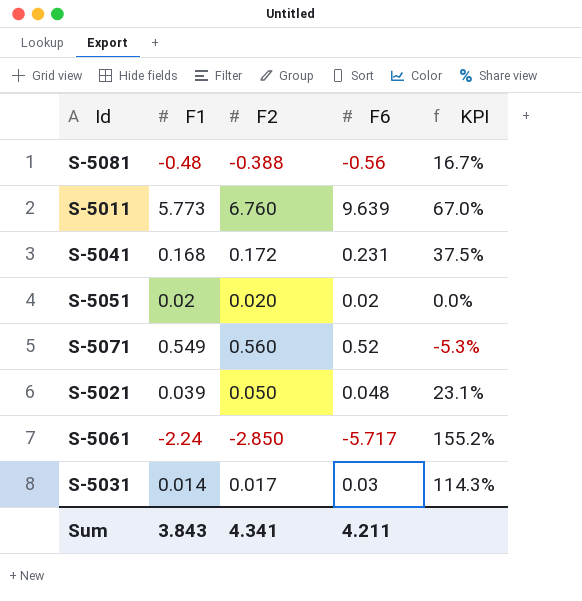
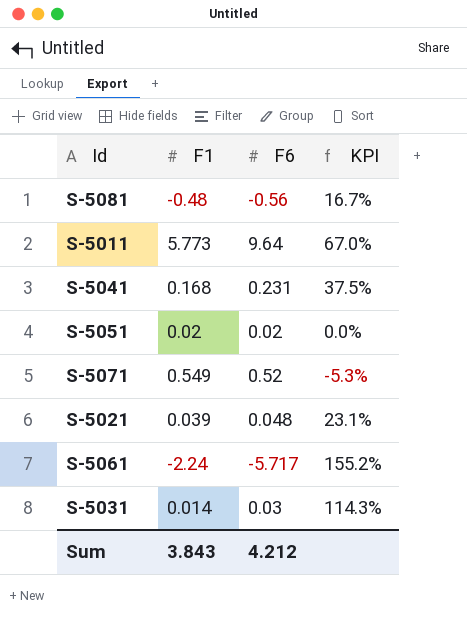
column F2 | position: 3 -> none
S-5011 | F6: 9.639 -> 9.64
Sum | F6: 4.211 -> 4.212

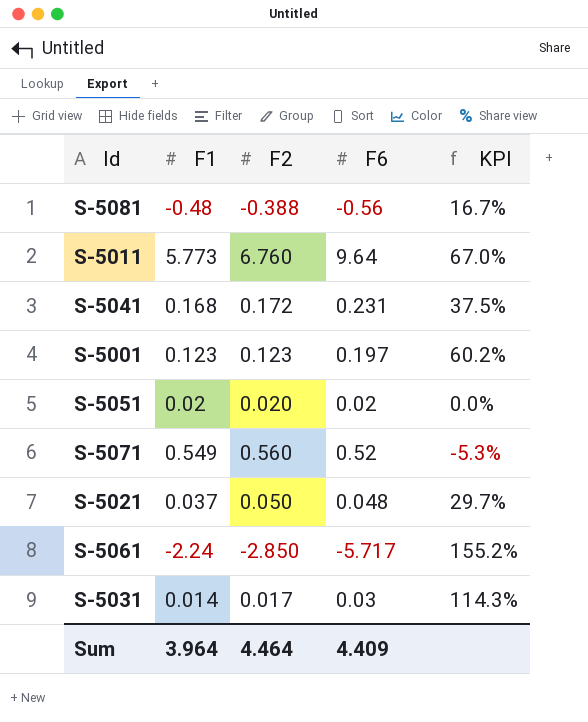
column F2 | position: none -> 3
row S-5001: none -> 0.123 | 0.123 | 0.197 | 60.2%
S-5021 | F1: 0.039 -> 0.037
S-5021 | KPI: 23.1% -> 29.7%
Sum | F1: 3.843 -> 3.964
Sum | F6: 4.212 -> 4.409

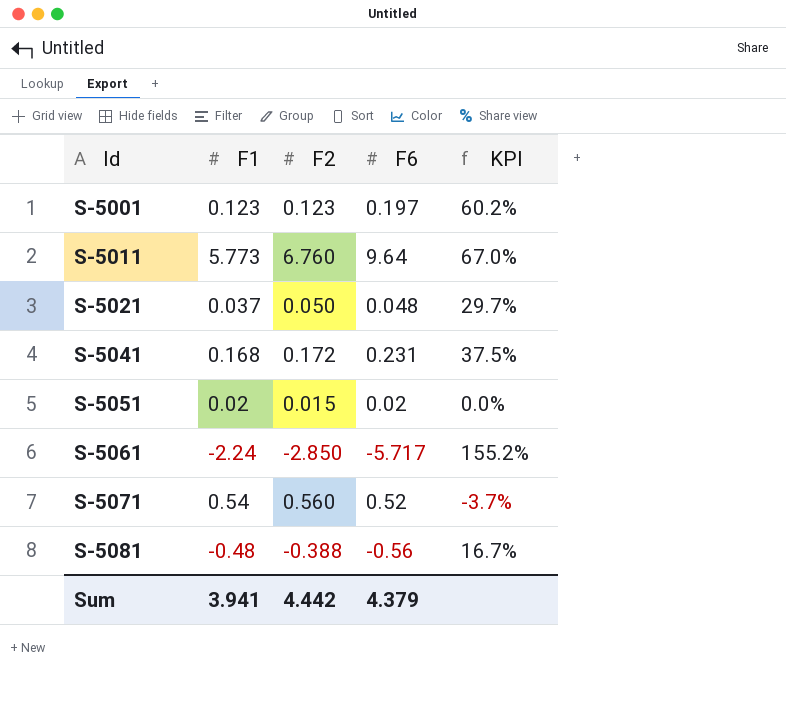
row order: none -> Id ascending
row S-5031: 0.014 | 0.017 | 0.03 | 114.3% -> none
S-5051 | F2: 0.020 -> 0.015
S-5071 | F1: 0.549 -> 0.54
S-5071 | KPI: -5.3% -> -3.7%
Sum | F1: 3.964 -> 3.941
Sum | F2: 4.464 -> 4.442
Sum | F6: 4.409 -> 4.379

